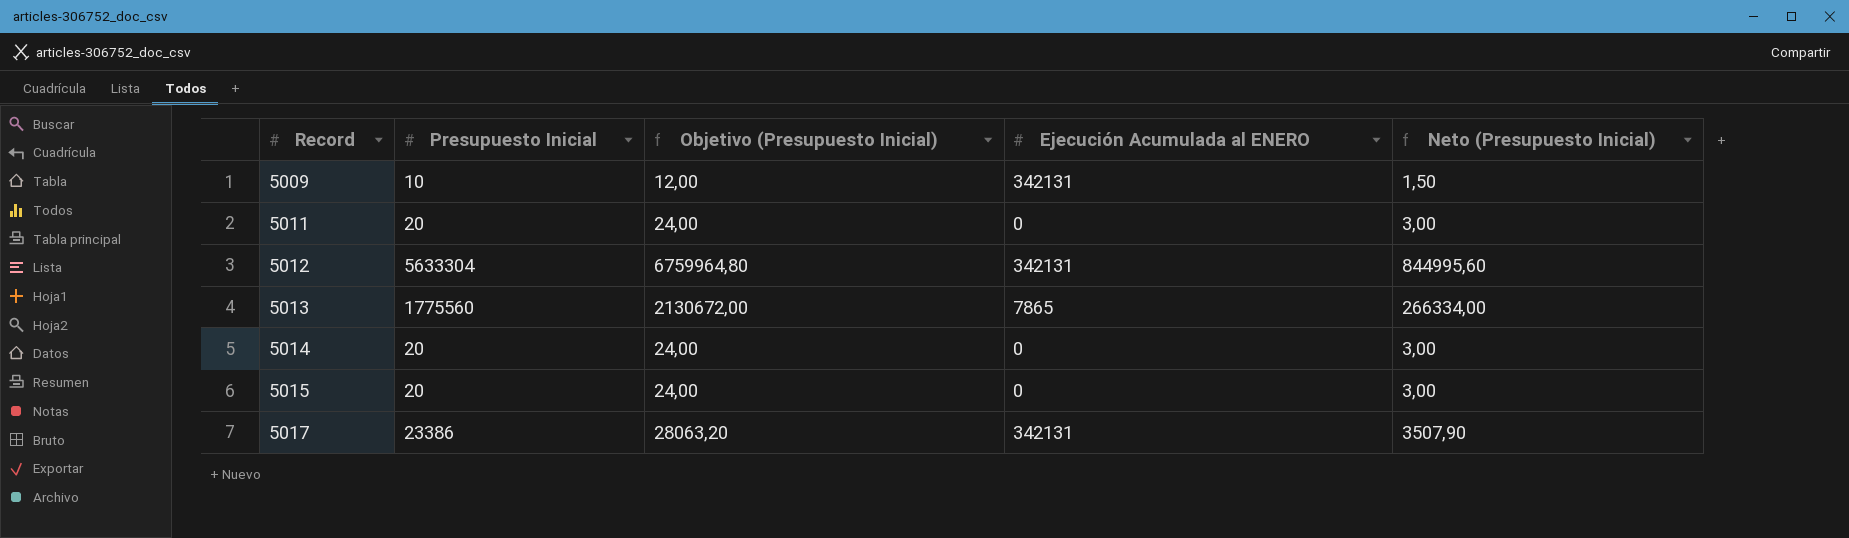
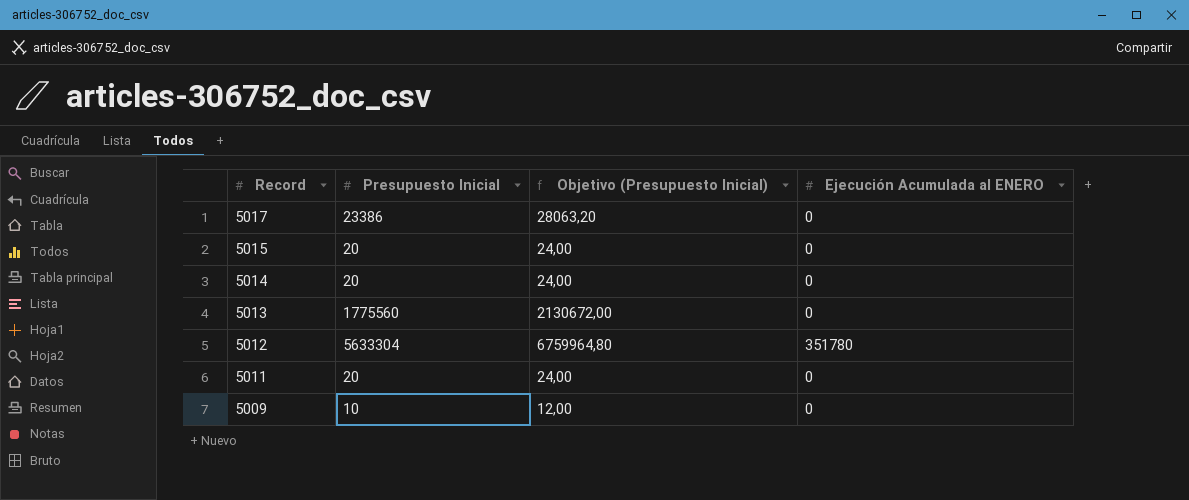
row order: Record ascending -> Record descending
column Neto (Presupuesto Inicial) | formula: [Presupuesto Inicial] * 0,15 -> none
5017 | Ejecución Acumulada al ENERO: 342131 -> 0
5013 | Ejecución Acumulada al ENERO: 7865 -> 0
5012 | Ejecución Acumulada al ENERO: 342131 -> 351780
5009 | Ejecución Acumulada al ENERO: 342131 -> 0

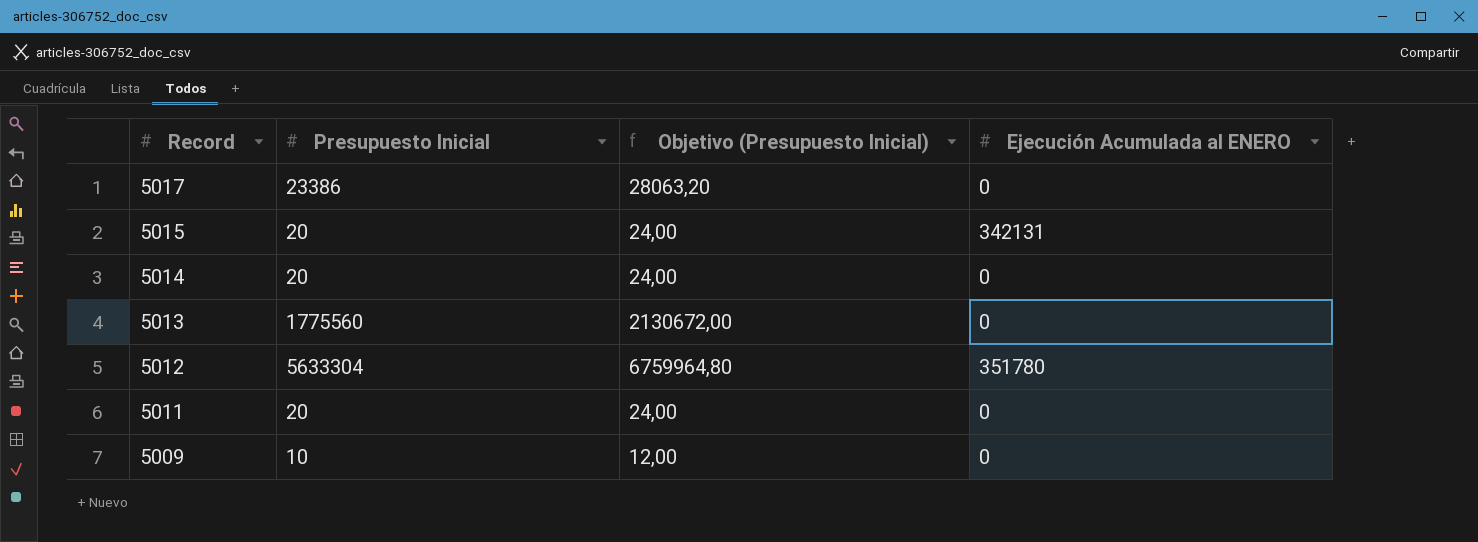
5015 | Ejecución Acumulada al ENERO: 0 -> 342131

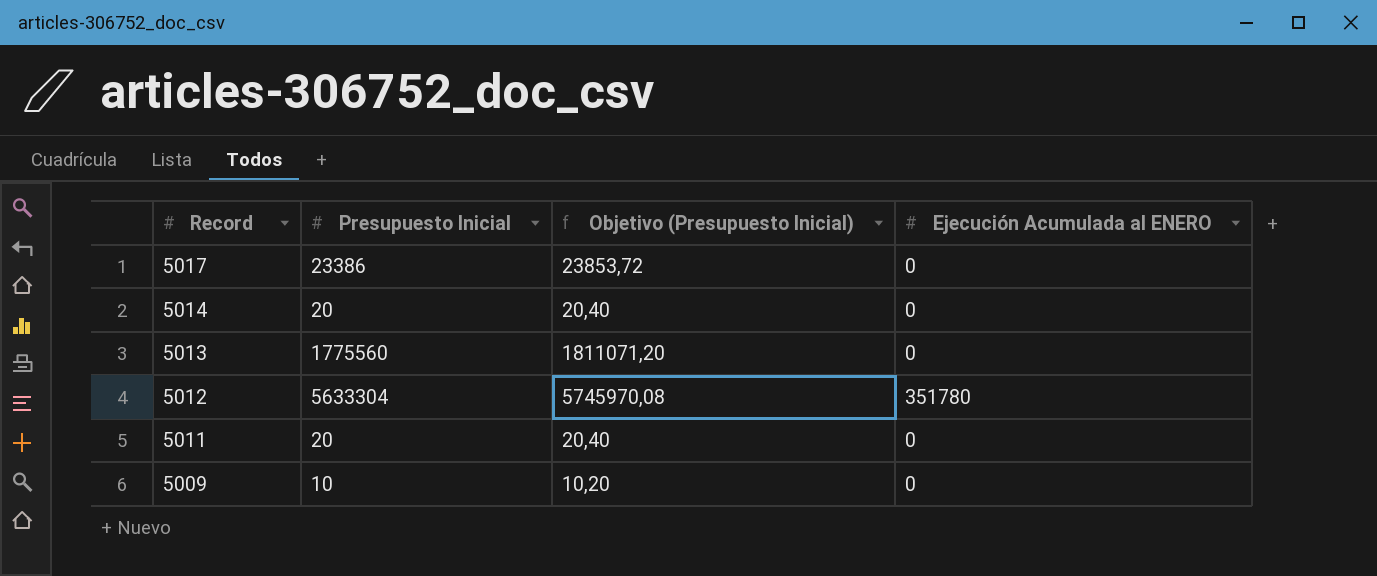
column Objetivo (Presupuesto Inicial) | formula: [Presupuesto Inicial] * 1,2 -> [Presupuesto Inicial] * 1,02
row 5015: 20 | 24,00 | 342131 -> none

